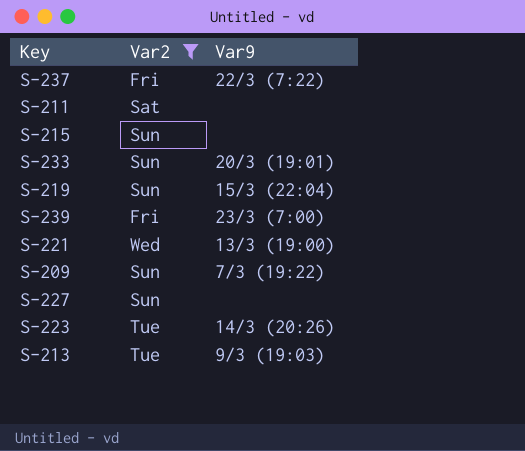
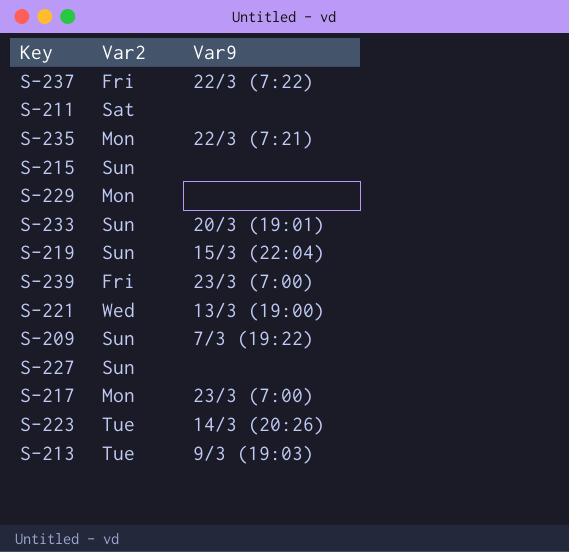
filter: Var2 != Mon -> none

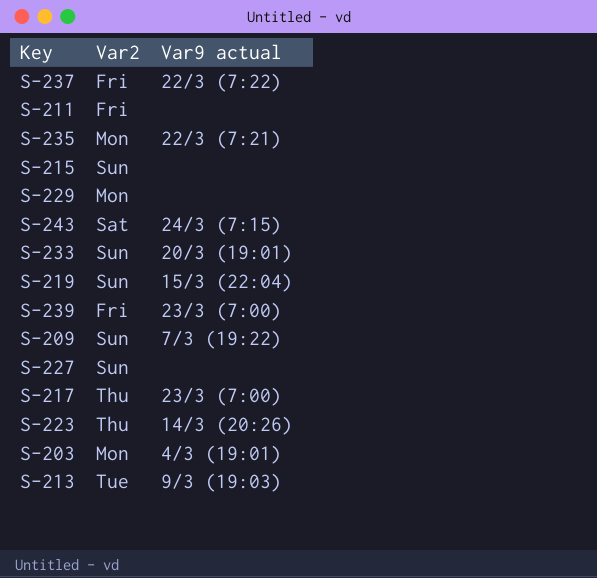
column name: Var9 -> Var9 actual
row S-221: Wed | 13/3 (19:00) -> none
S-211 | Var2: Sat -> Fri
row S-243: none -> Sat | 24/3 (7:15)
S-217 | Var2: Mon -> Thu
S-223 | Var2: Tue -> Thu
row S-203: none -> Mon | 4/3 (19:01)

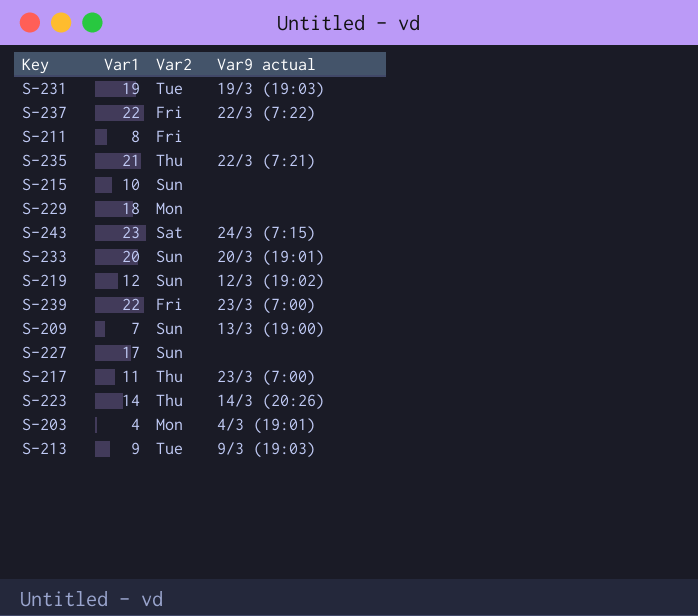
column Var1 | position: none -> 2
row S-231: none -> 19 | Tue | 19/3 (19:03)
S-235 | Var2: Mon -> Thu
S-219 | Var9 actual: 15/3 (22:04) -> 12/3 (19:02)
S-209 | Var9 actual: 7/3 (19:22) -> 13/3 (19:00)

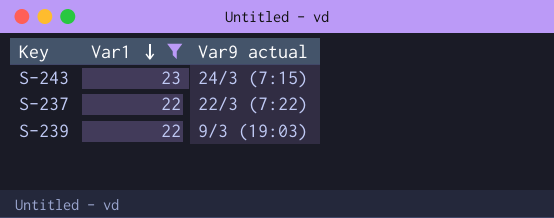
filter: none -> Var1 >= 22
row order: none -> Var1 descending
column Var2 | position: 3 -> none
S-239 | Var9 actual: 23/3 (7:00) -> 9/3 (19:03)

